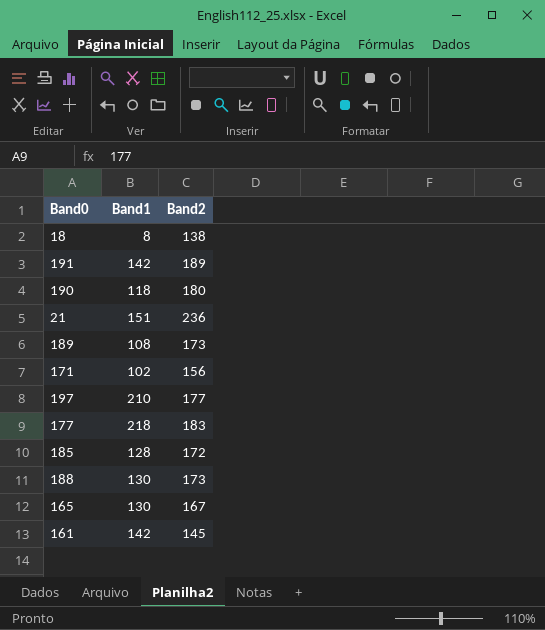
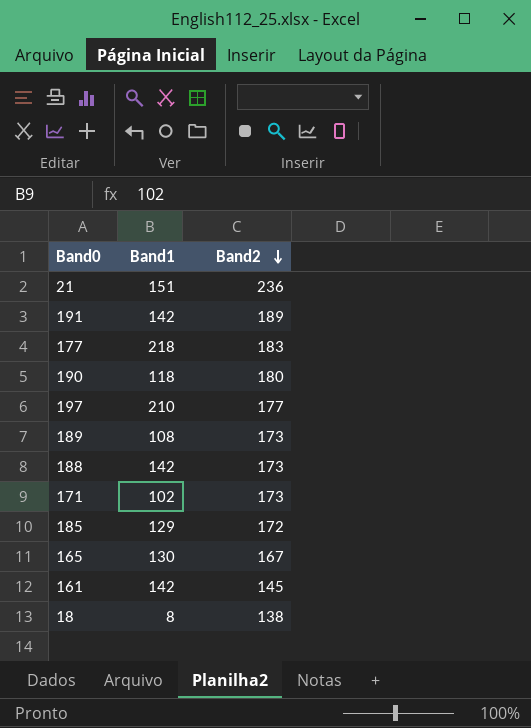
row order: none -> Band2 descending
188 | Band1: 130 -> 142
171 | Band2: 156 -> 173
185 | Band1: 128 -> 129

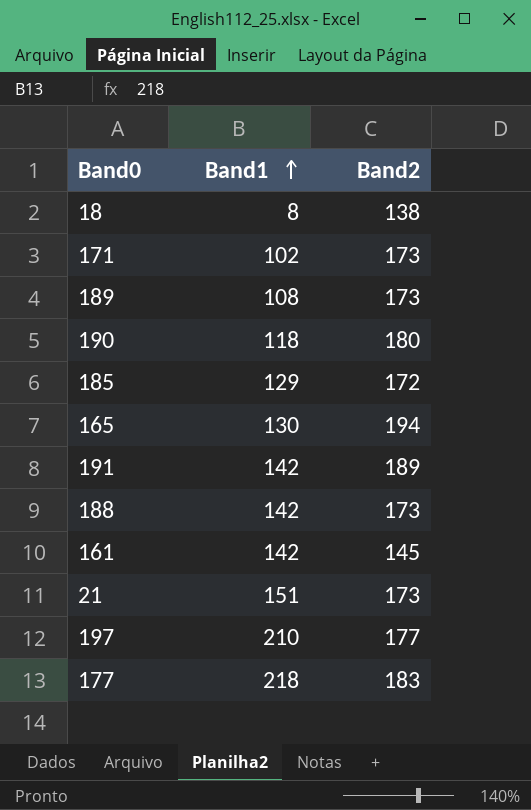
row order: Band2 descending -> Band1 ascending
165 | Band2: 167 -> 194
21 | Band2: 236 -> 173

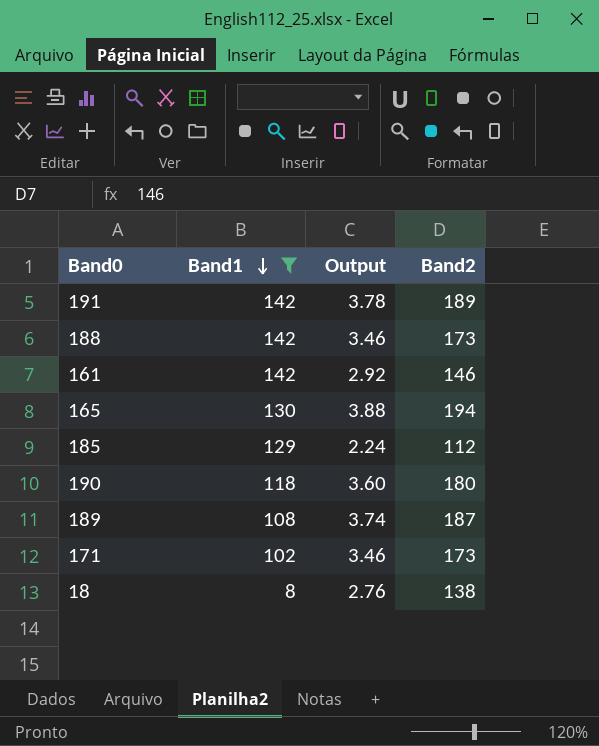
filter: none -> Band1 <= 142
row order: Band1 ascending -> Band1 descending
column Output | formula: none -> [Band2] * 0.02
161 | Band2: 145 -> 146
185 | Band2: 172 -> 112
189 | Band2: 173 -> 187

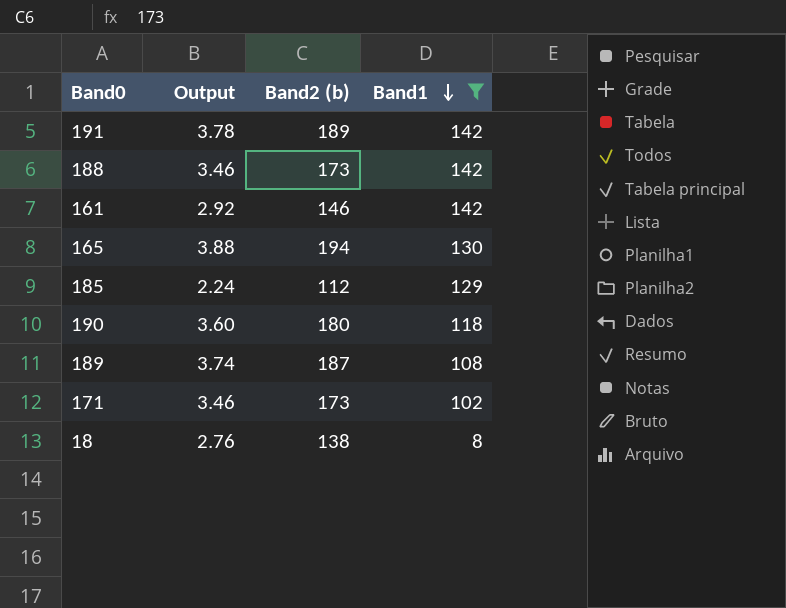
column name: Band2 -> Band2 (b)
column Band1 | position: 2 -> 4

